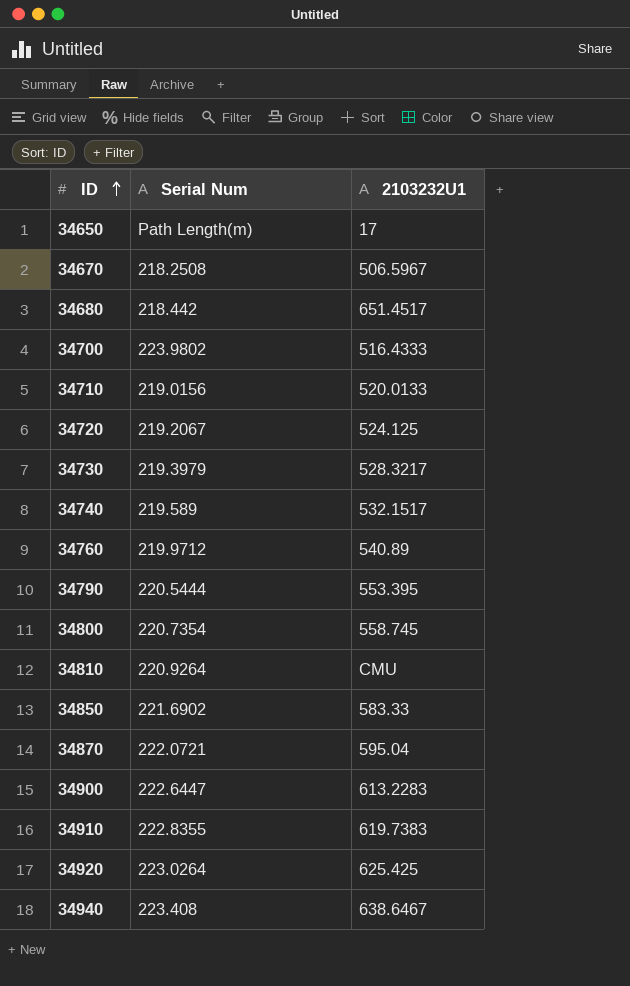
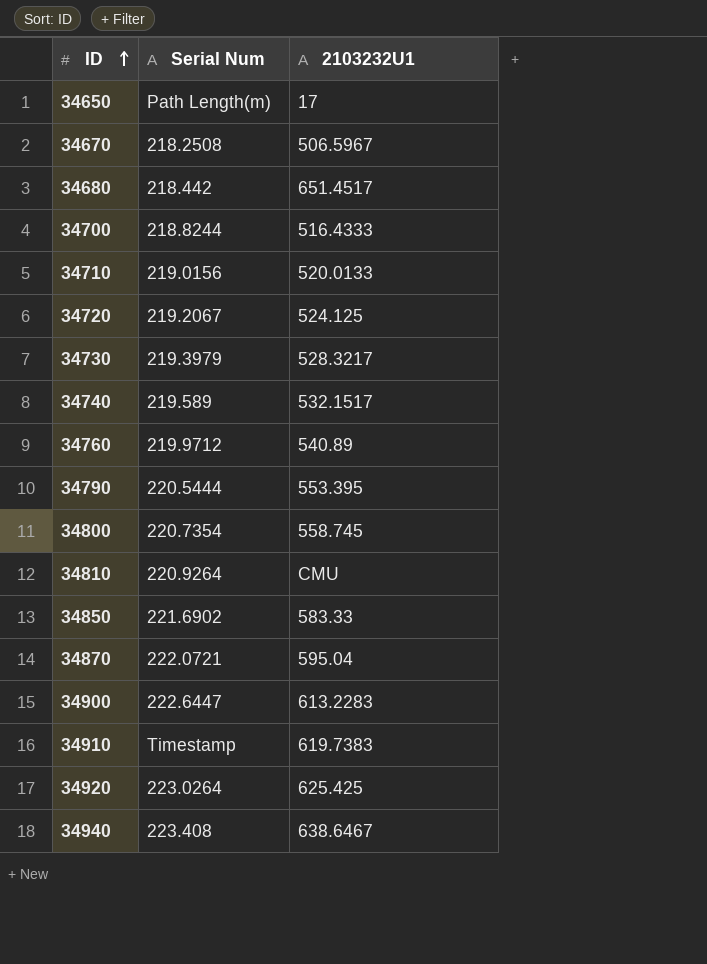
34700 | Serial Num: 223.9802 -> 218.8244
34910 | Serial Num: 222.8355 -> Timestamp

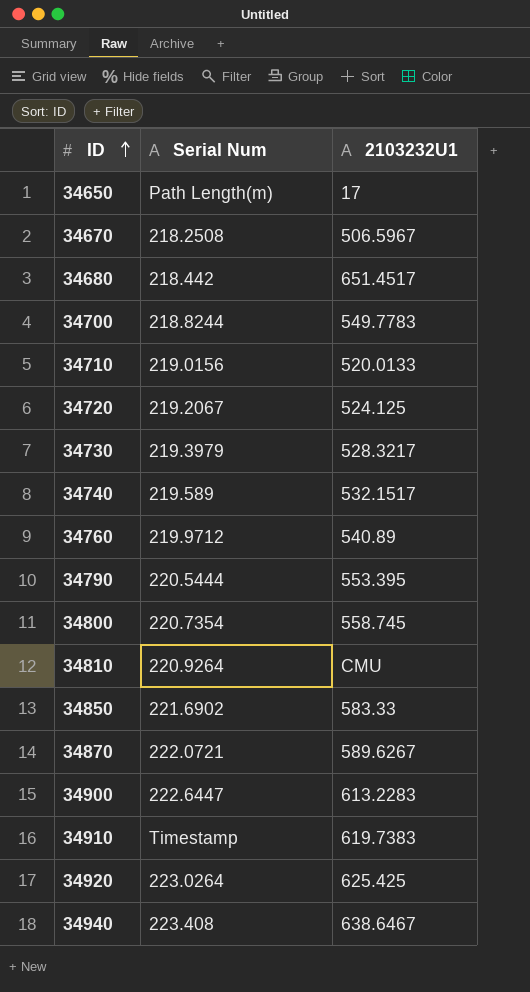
34700 | 2103232U1: 516.4333 -> 549.7783
34870 | 2103232U1: 595.04 -> 589.6267

